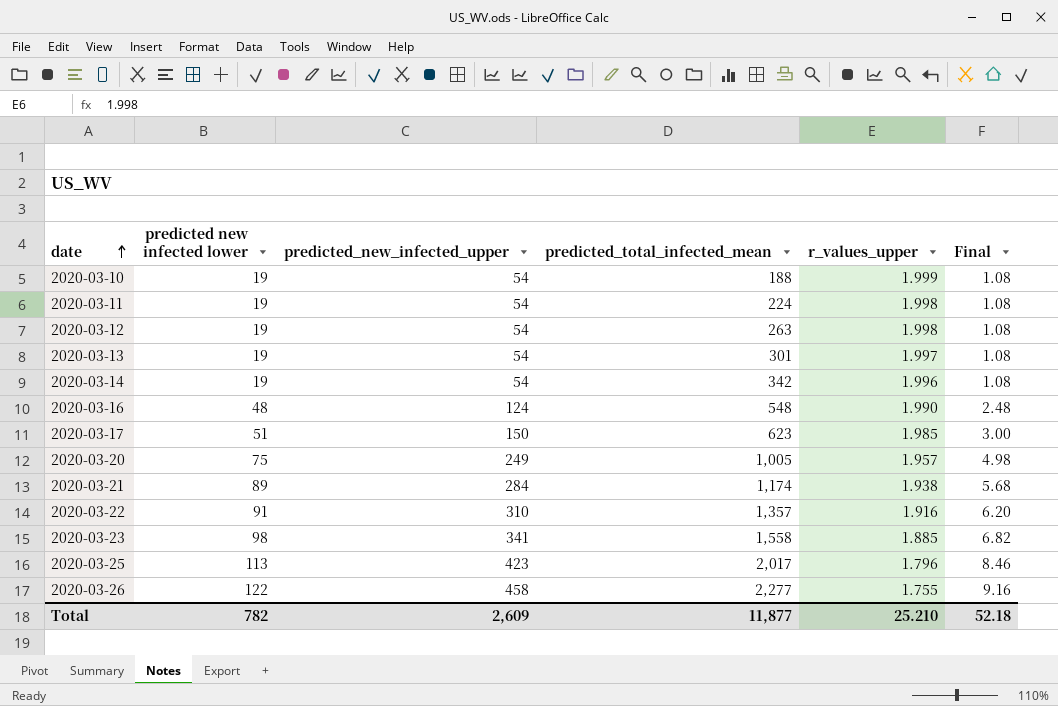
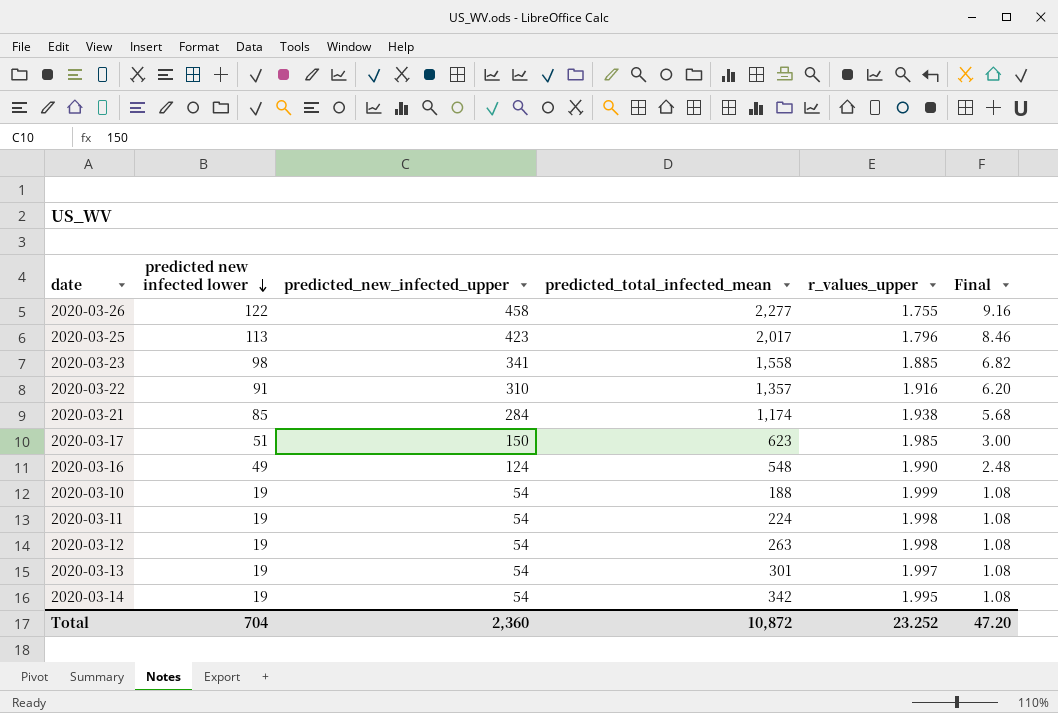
row order: date ascending -> predicted new infected lower descending
row 2020-03-20: 75 | 249 | 1,005 | 1.957 | 4.98 -> none
2020-03-21 | predicted new infected lower: 89 -> 85
2020-03-16 | predicted new infected lower: 48 -> 49
2020-03-14 | r_values_upper: 1.996 -> 1.995
Total | predicted new infected lower: 782 -> 704
Total | predicted_new_infected_upper: 2,609 -> 2,360
Total | predicted_total_infected_mean: 11,877 -> 10,872
Total | r_values_upper: 25.210 -> 23.252
Total | Final: 52.18 -> 47.20

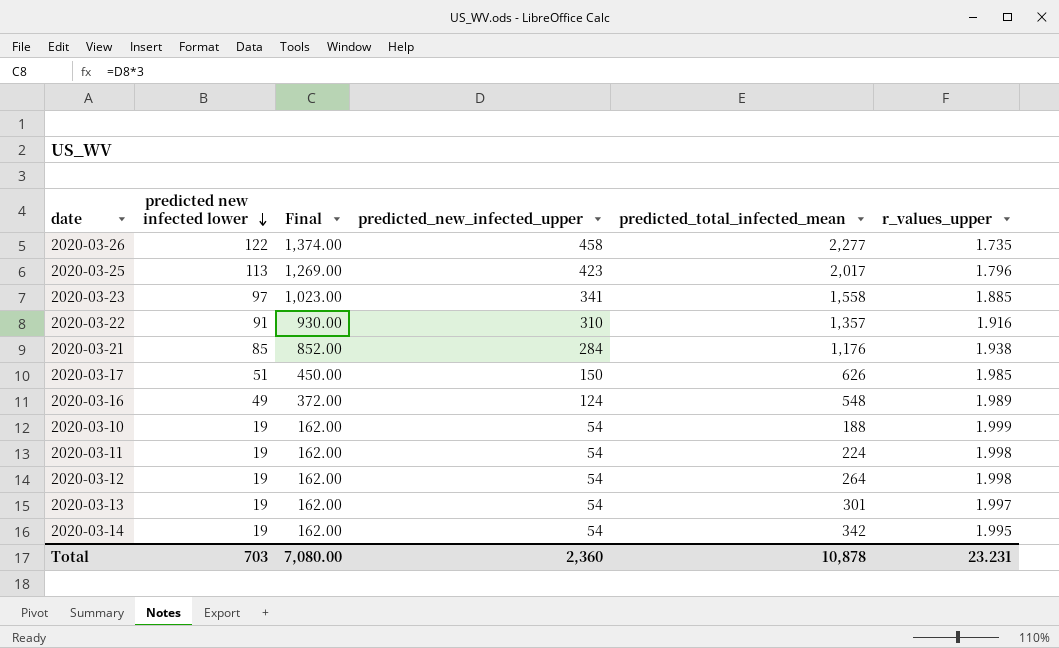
column Final | formula: [predicted_new_infected_upper] * 0.02 -> [predicted_new_infected_upper] * 3
column Final | position: 6 -> 3
2020-03-26 | r_values_upper: 1.755 -> 1.735
2020-03-23 | predicted new infected lower: 98 -> 97
2020-03-21 | predicted_total_infected_mean: 1,174 -> 1,176
2020-03-17 | predicted_total_infected_mean: 623 -> 626
2020-03-16 | r_values_upper: 1.990 -> 1.989
2020-03-12 | predicted_total_infected_mean: 263 -> 264
Total | predicted new infected lower: 704 -> 703
Total | Final: 47.20 -> 7,080.00
Total | predicted_total_infected_mean: 10,872 -> 10,878
Total | r_values_upper: 23.252 -> 23.231

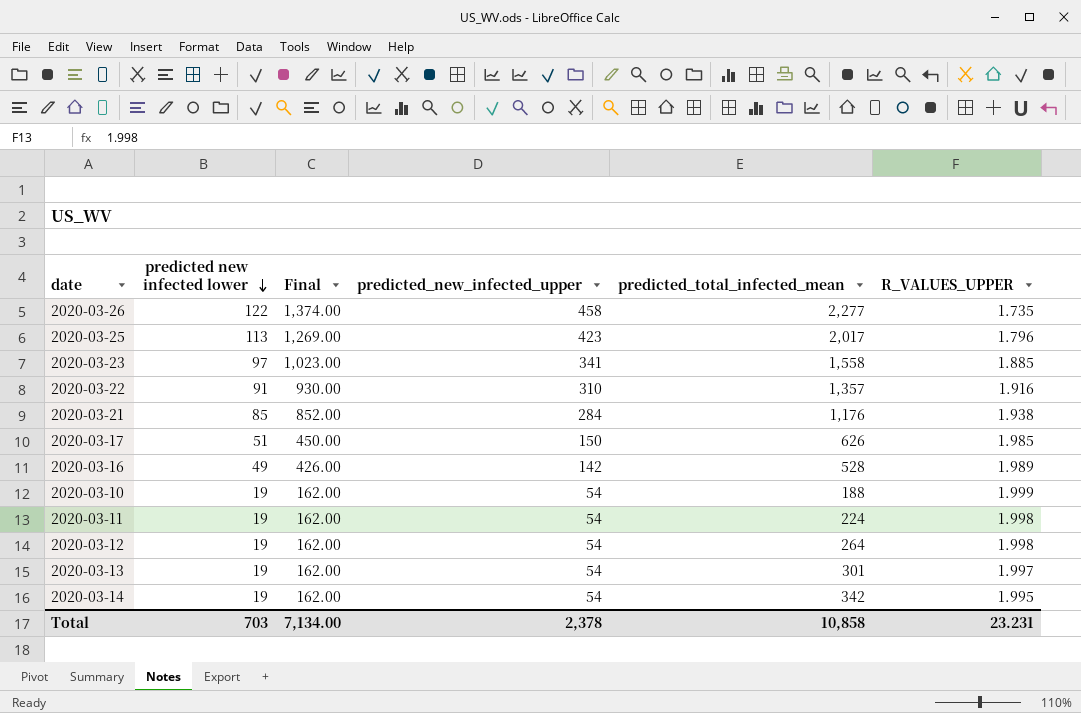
column name: r_values_upper -> R_VALUES_UPPER
2020-03-16 | Final: 372.00 -> 426.00
2020-03-16 | predicted_new_infected_upper: 124 -> 142
2020-03-16 | predicted_total_infected_mean: 548 -> 528
Total | Final: 7,080.00 -> 7,134.00
Total | predicted_new_infected_upper: 2,360 -> 2,378
Total | predicted_total_infected_mean: 10,878 -> 10,858

